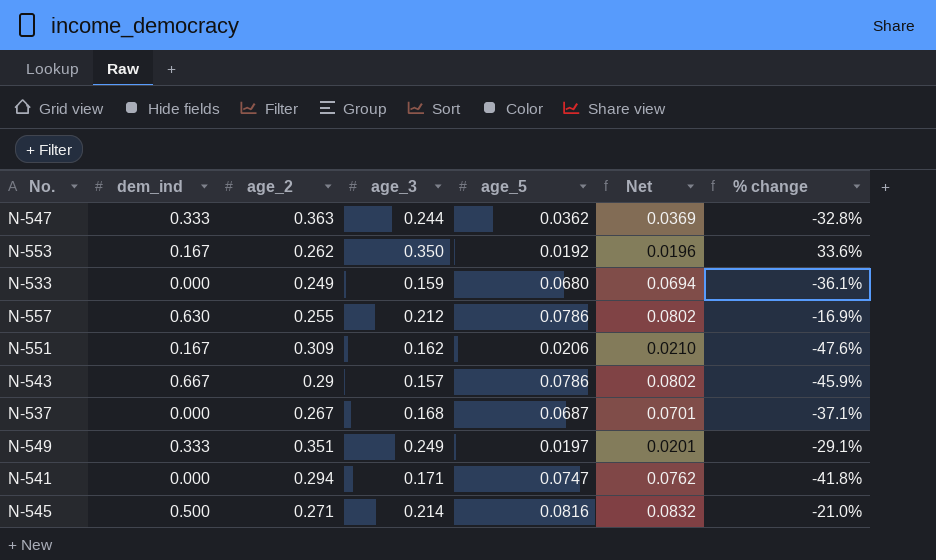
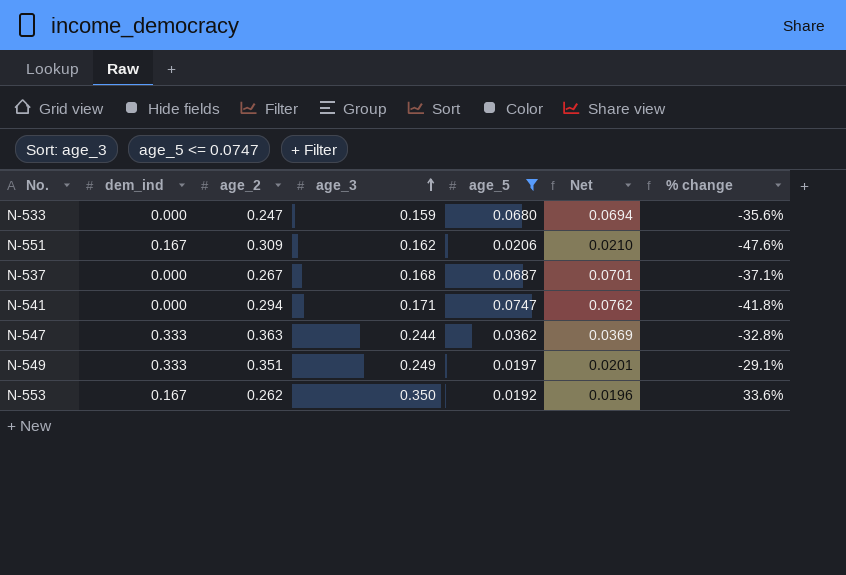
filter: none -> age_5 <= 0.0747
row order: none -> age_3 ascending
N-533 | age_2: 0.249 -> 0.247
N-533 | % change: -36.1% -> -35.6%

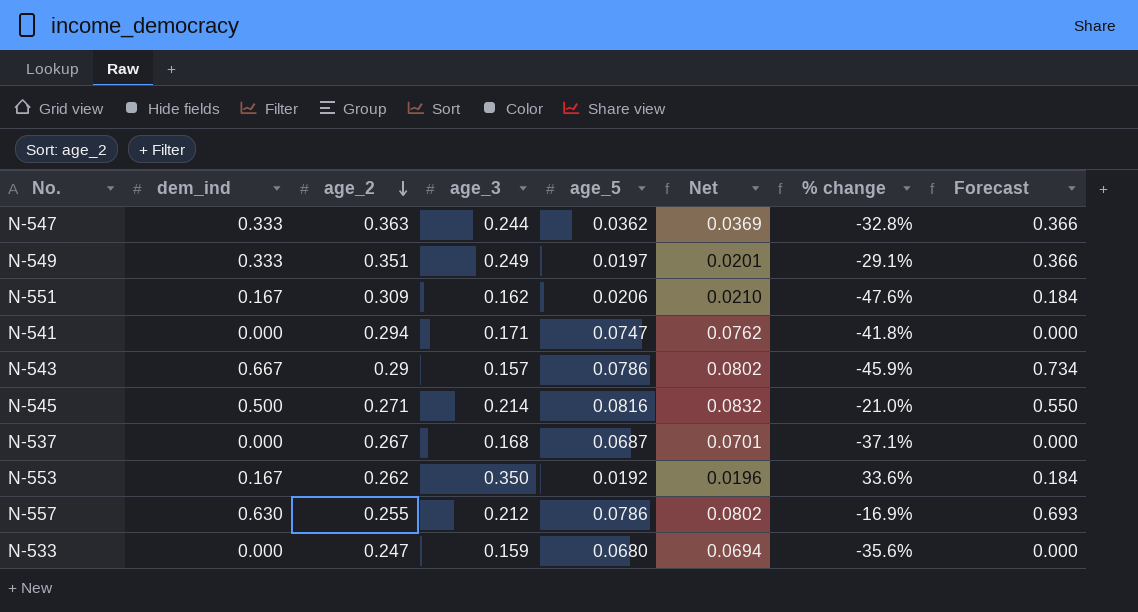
filter: age_5 <= 0.0747 -> none
row order: age_3 ascending -> age_2 descending
column Forecast | formula: none -> [dem_ind] * 1.1

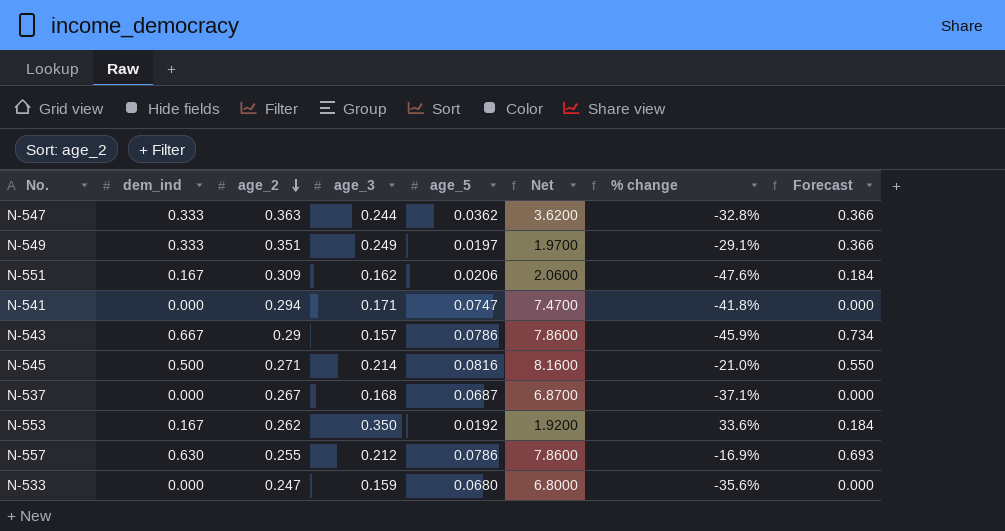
column Net | formula: [age_5] * 1.02 -> [age_5] * 100

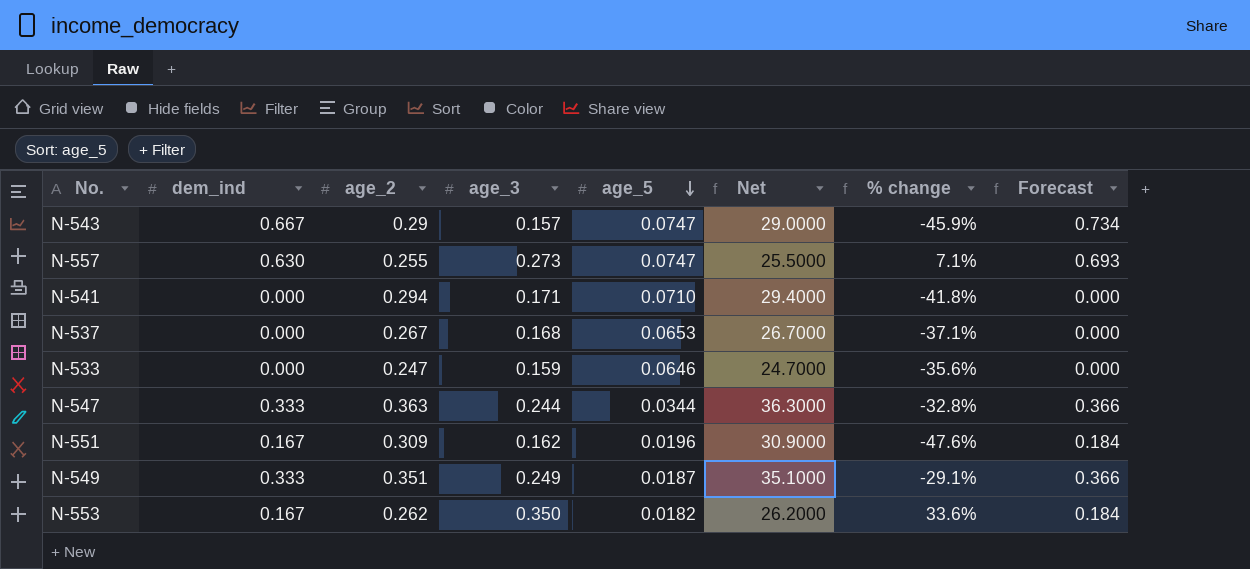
row order: age_2 descending -> age_5 descending
column Net | formula: [age_5] * 100 -> [age_2] * 100
row N-545: 0.500 | 0.271 | 0.214 | 0.0816 | 8.1600 | -21.0% | 0.550 -> none
N-543 | age_5: 0.0786 -> 0.0747
N-557 | age_3: 0.212 -> 0.273
N-557 | age_5: 0.0786 -> 0.0747
N-557 | % change: -16.9% -> 7.1%
N-541 | age_5: 0.0747 -> 0.0710
N-537 | age_5: 0.0687 -> 0.0653
N-533 | age_5: 0.0680 -> 0.0646
N-547 | age_5: 0.0362 -> 0.0344
N-551 | age_5: 0.0206 -> 0.0196
N-549 | age_5: 0.0197 -> 0.0187
N-553 | age_5: 0.0192 -> 0.0182

